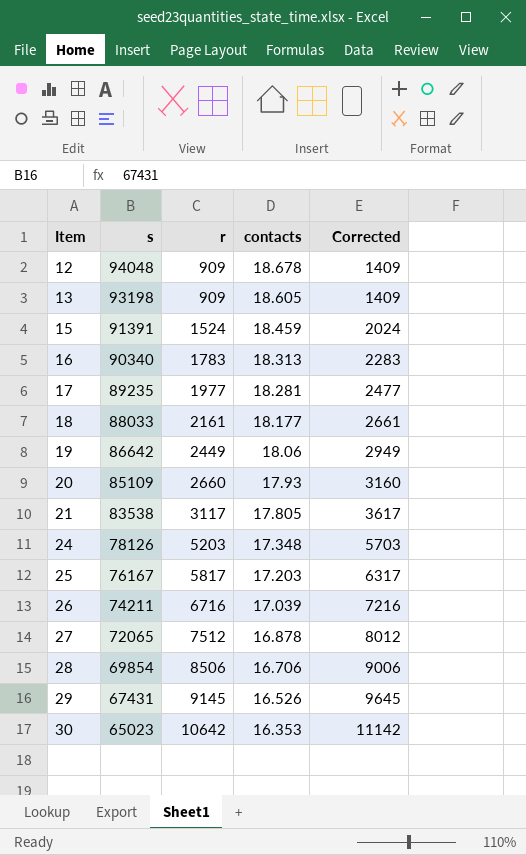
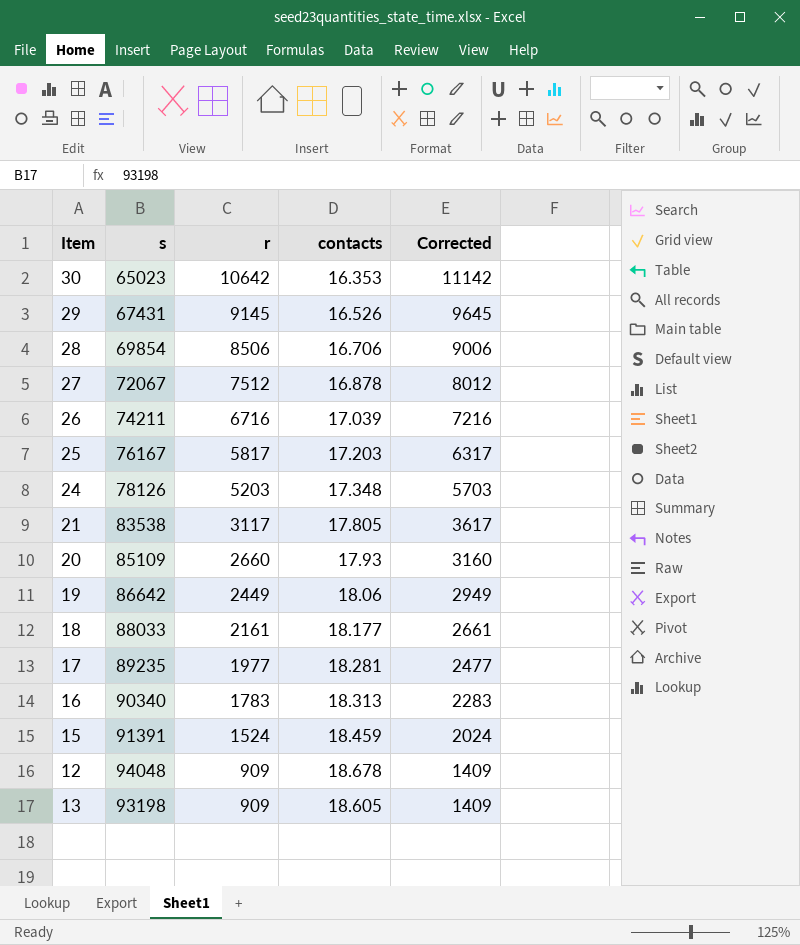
row order: Item ascending -> r descending
27 | s: 72065 -> 72067

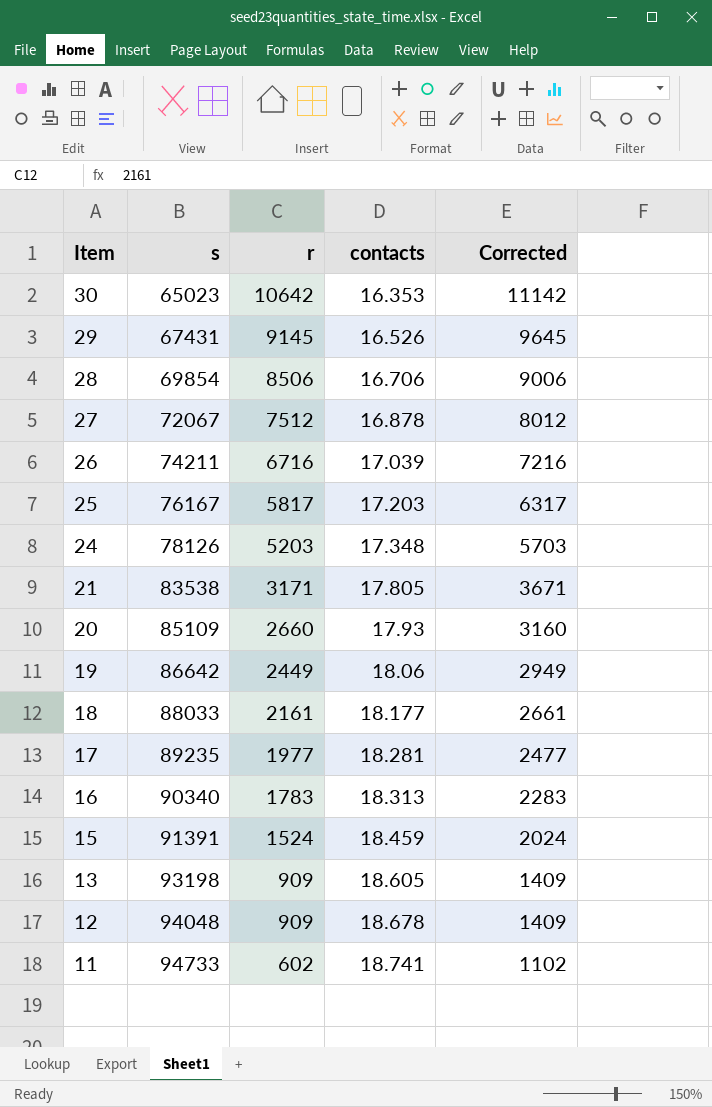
row order: r descending -> Item descending
21 | r: 3117 -> 3171
21 | Corrected: 3617 -> 3671
row 11: none -> 94733 | 602 | 18.741 | 1102

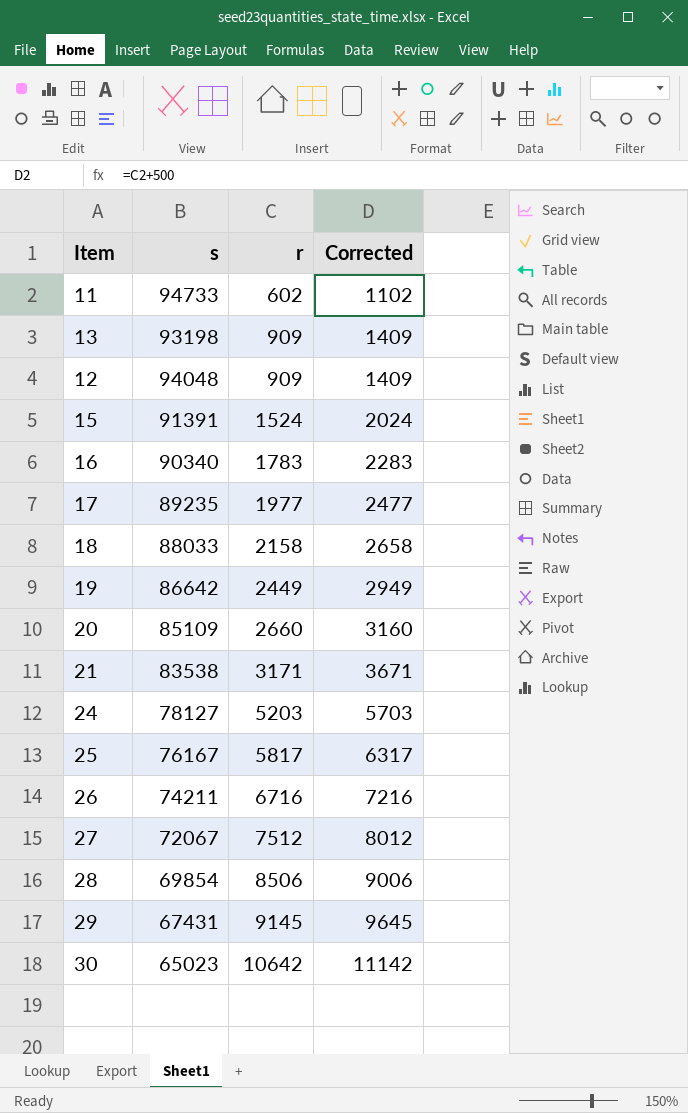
row order: Item descending -> r ascending
column contacts | position: 4 -> none
18 | r: 2161 -> 2158
18 | Corrected: 2661 -> 2658
24 | s: 78126 -> 78127

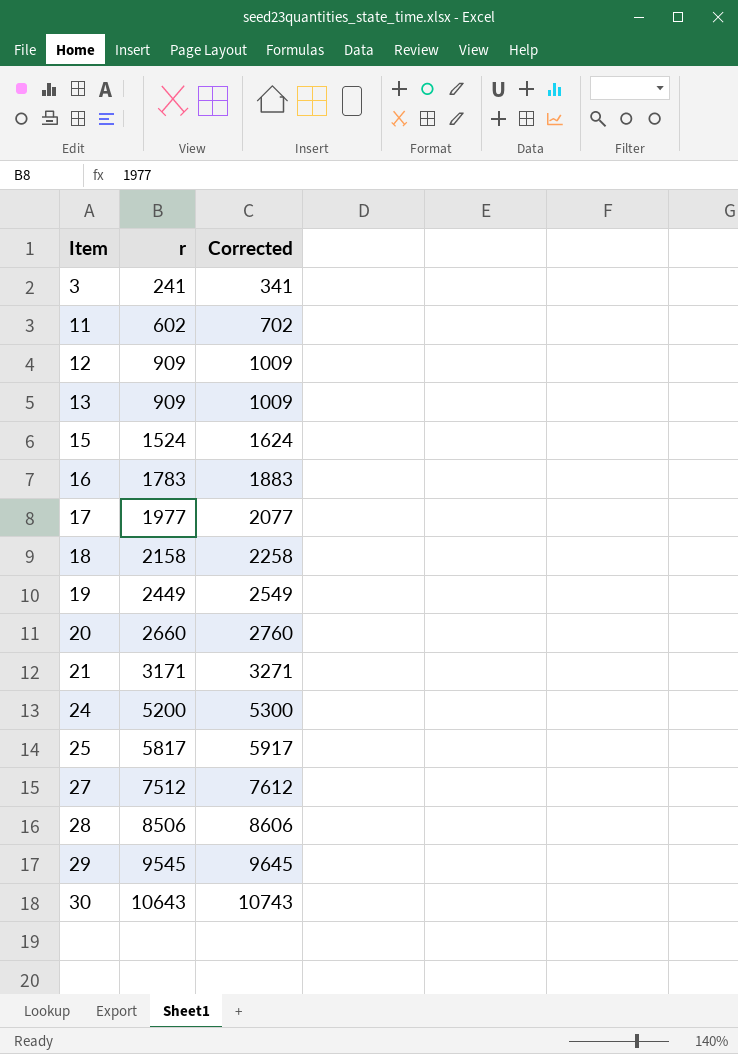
row order: r ascending -> Item ascending
column s | position: 2 -> none
column Corrected | formula: [r] + 500 -> [r] + 100
row 26: 74211 | 6716 | 7216 -> none
row 3: none -> 241 | 341
24 | r: 5203 -> 5200
29 | r: 9145 -> 9545
30 | r: 10642 -> 10643

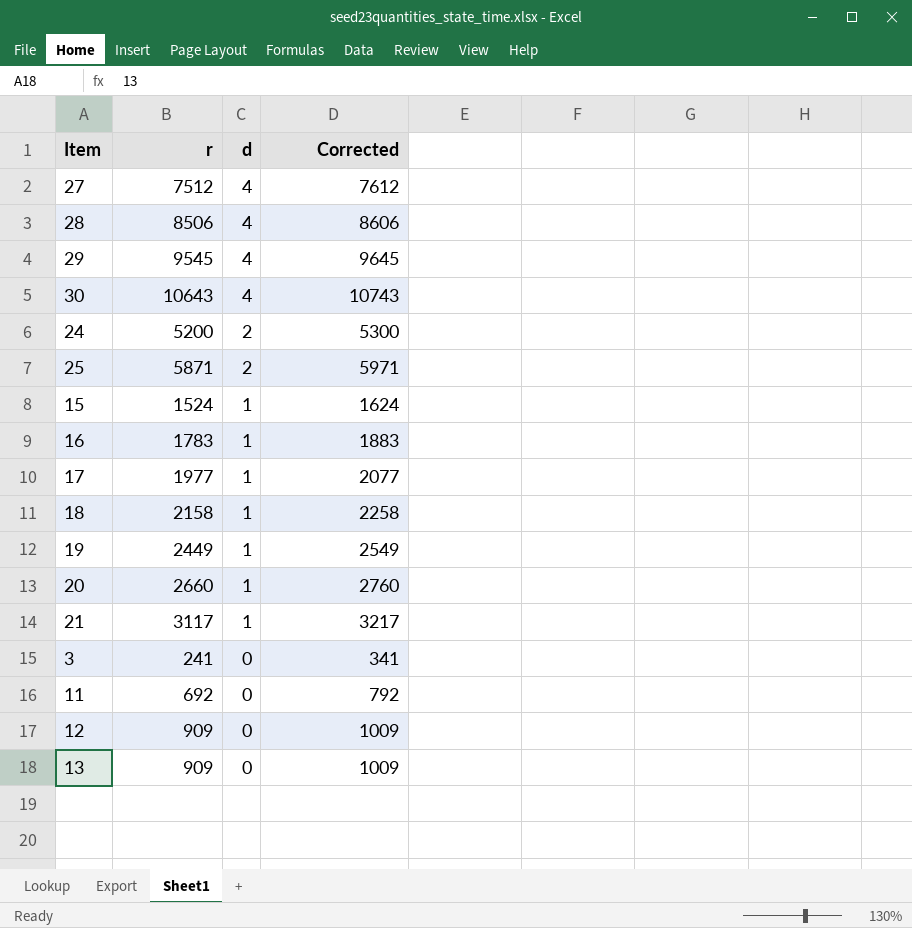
row order: Item ascending -> d descending
column d | position: none -> 3
25 | r: 5817 -> 5871
25 | Corrected: 5917 -> 5971
21 | r: 3171 -> 3117
21 | Corrected: 3271 -> 3217
11 | r: 602 -> 692
11 | Corrected: 702 -> 792

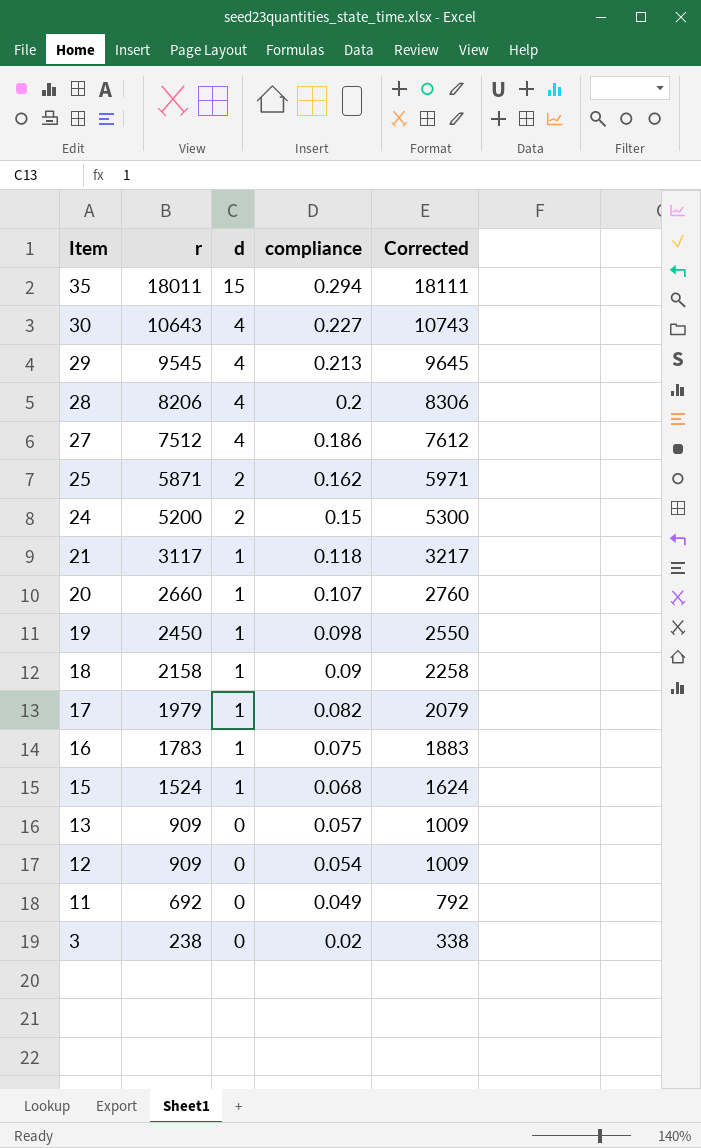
row order: d descending -> Item descending
column compliance | position: none -> 4
row 35: none -> 18011 | 15 | 0.294 | 18111
28 | r: 8506 -> 8206
28 | Corrected: 8606 -> 8306
19 | r: 2449 -> 2450
19 | Corrected: 2549 -> 2550
17 | r: 1977 -> 1979
17 | Corrected: 2077 -> 2079
3 | r: 241 -> 238
3 | Corrected: 341 -> 338

